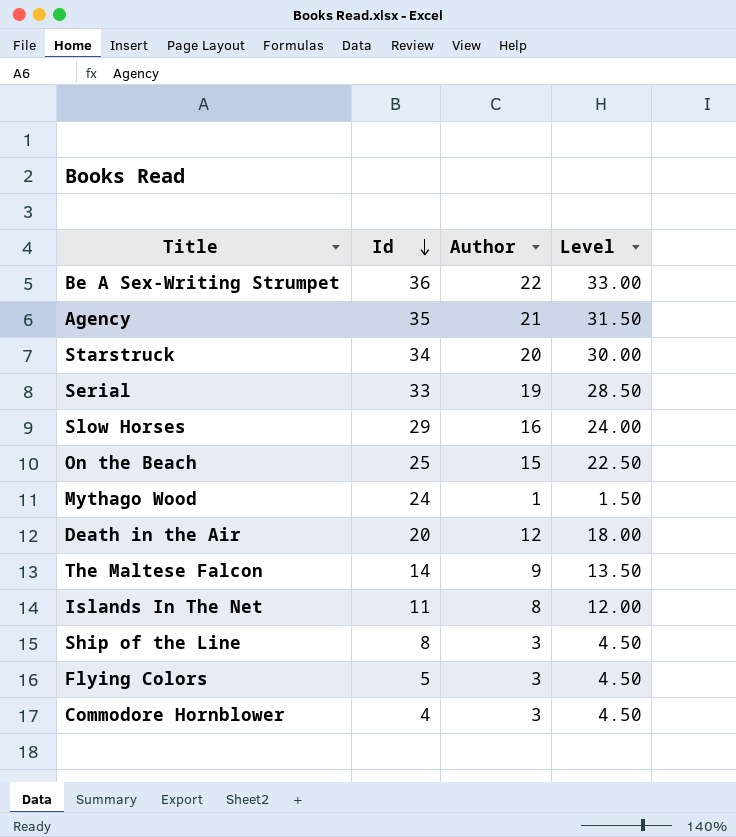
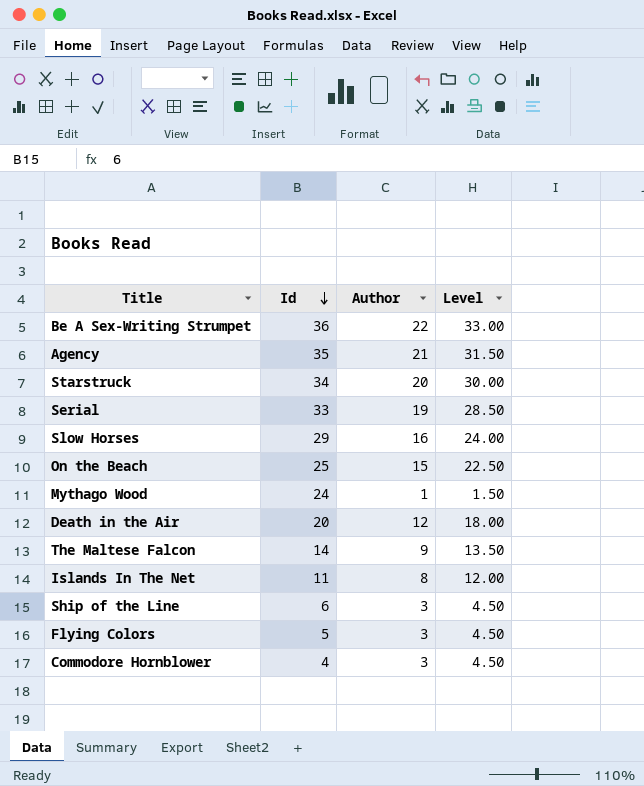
Ship of the Line | Id: 8 -> 6

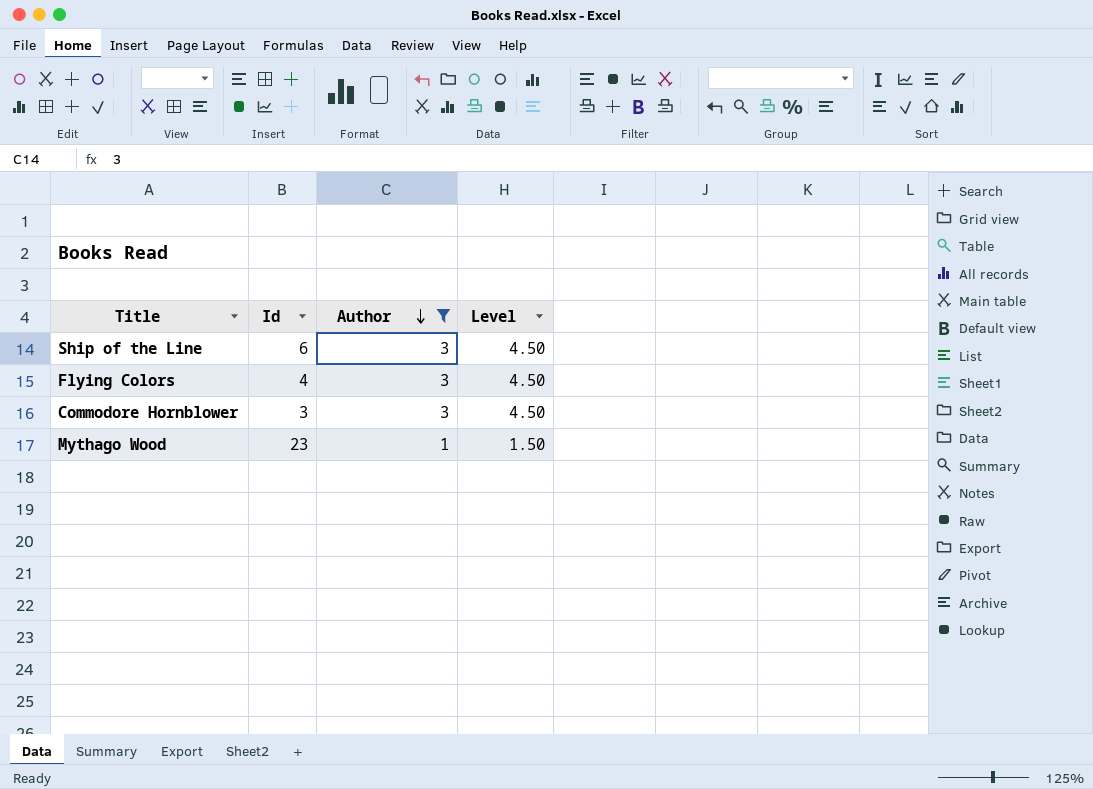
filter: none -> Author <= 3
row order: Id descending -> Author descending
Flying Colors | Id: 5 -> 4
Commodore Hornblower | Id: 4 -> 3
Mythago Wood | Id: 24 -> 23

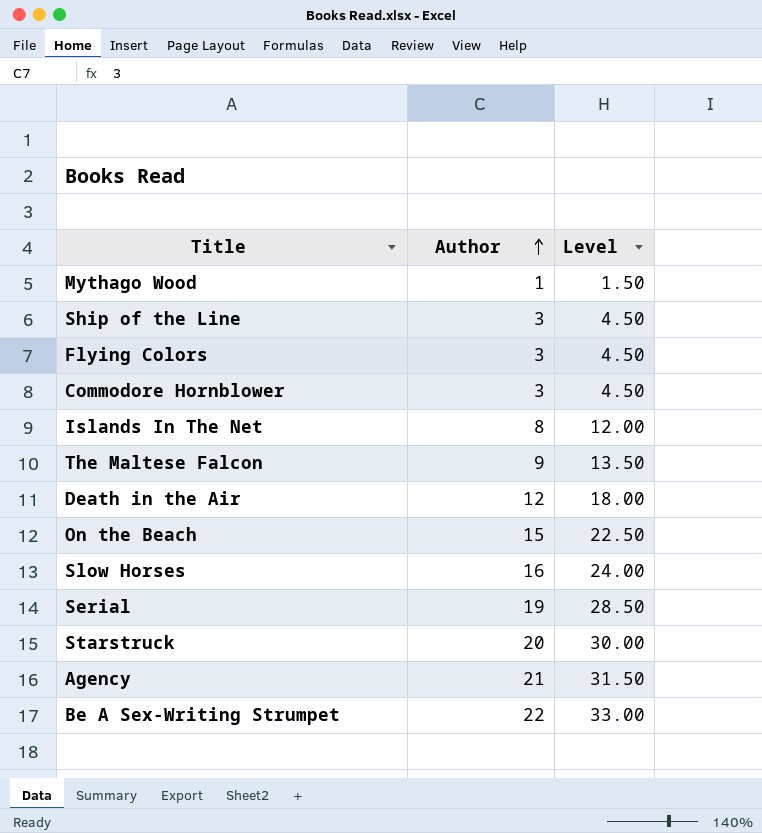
filter: Author <= 3 -> none
row order: Author descending -> Author ascending
column Id | position: 2 -> none

